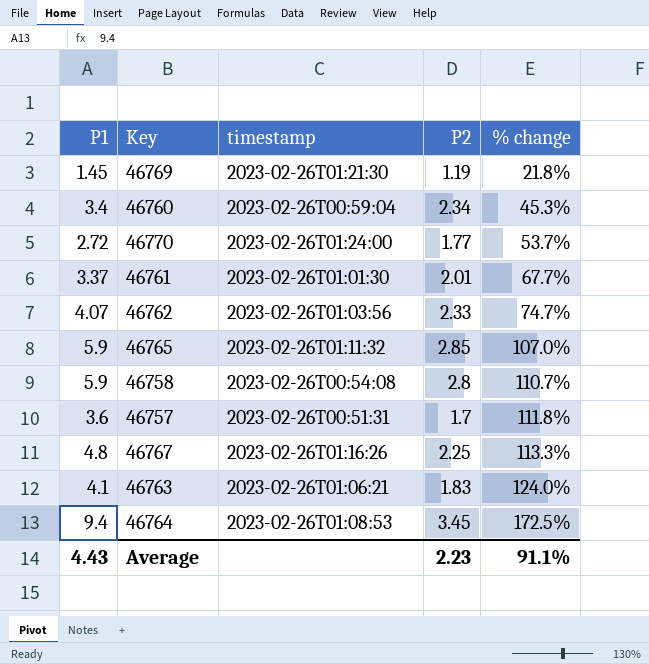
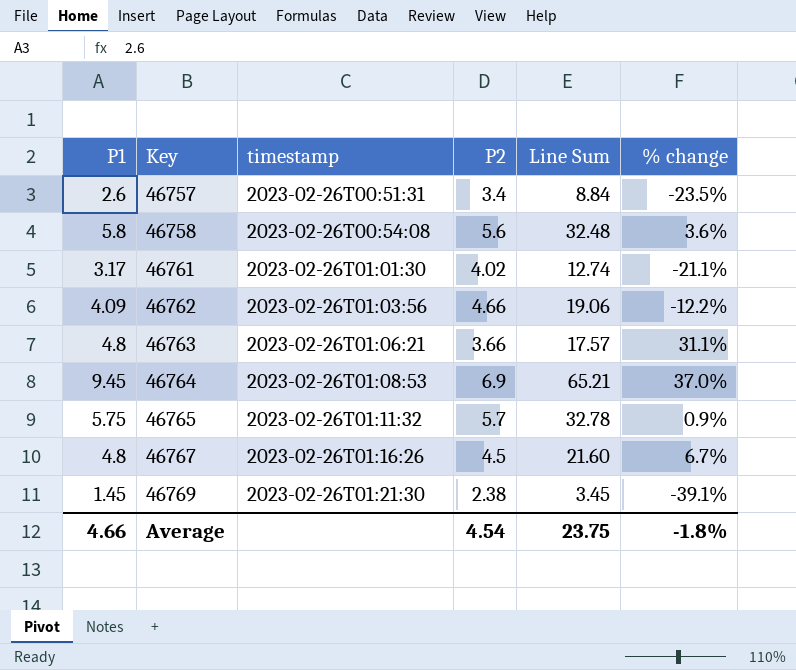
row order: % change ascending -> Key ascending
column Line Sum | formula: none -> [P1] * [P2]
row 46760: 3.4 | 2023-02-26T00:59:04 | 2.34 | 45.3% -> none
row 46770: 2.72 | 2023-02-26T01:24:00 | 1.77 | 53.7% -> none
46757 | P1: 3.6 -> 2.6
46757 | P2: 1.7 -> 3.4
46757 | % change: 111.8% -> -23.5%
46758 | P1: 5.9 -> 5.8
46758 | P2: 2.8 -> 5.6
46758 | % change: 110.7% -> 3.6%
46761 | P1: 3.37 -> 3.17
46761 | P2: 2.01 -> 4.02
46761 | % change: 67.7% -> -21.1%
46762 | P1: 4.07 -> 4.09
46762 | P2: 2.33 -> 4.66
46762 | % change: 74.7% -> -12.2%
46763 | P1: 4.1 -> 4.8
46763 | P2: 1.83 -> 3.66
46763 | % change: 124.0% -> 31.1%
46764 | P1: 9.4 -> 9.45
46764 | P2: 3.45 -> 6.9
46764 | % change: 172.5% -> 37.0%
46765 | P1: 5.9 -> 5.75
46765 | P2: 2.85 -> 5.7
46765 | % change: 107.0% -> 0.9%
46767 | P2: 2.25 -> 4.5
46767 | % change: 113.3% -> 6.7%
46769 | P2: 1.19 -> 2.38
46769 | % change: 21.8% -> -39.1%
Average | P1: 4.43 -> 4.66
Average | P2: 2.23 -> 4.54
Average | % change: 91.1% -> -1.8%

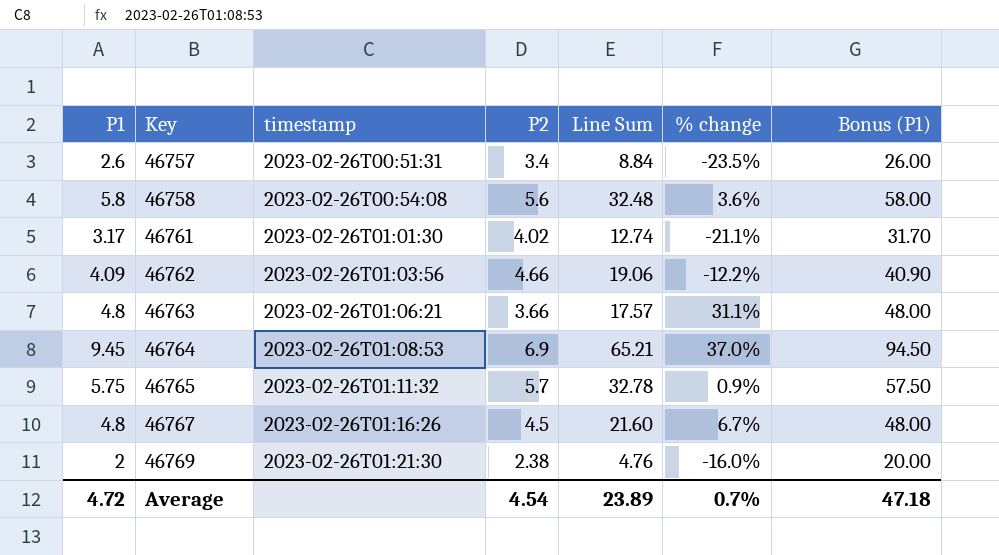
column Bonus (P1) | formula: none -> [P1] * 10
46769 | P1: 1.45 -> 2
46769 | Line Sum: 3.45 -> 4.76
46769 | % change: -39.1% -> -16.0%
Average | P1: 4.66 -> 4.72
Average | Line Sum: 23.75 -> 23.89
Average | % change: -1.8% -> 0.7%

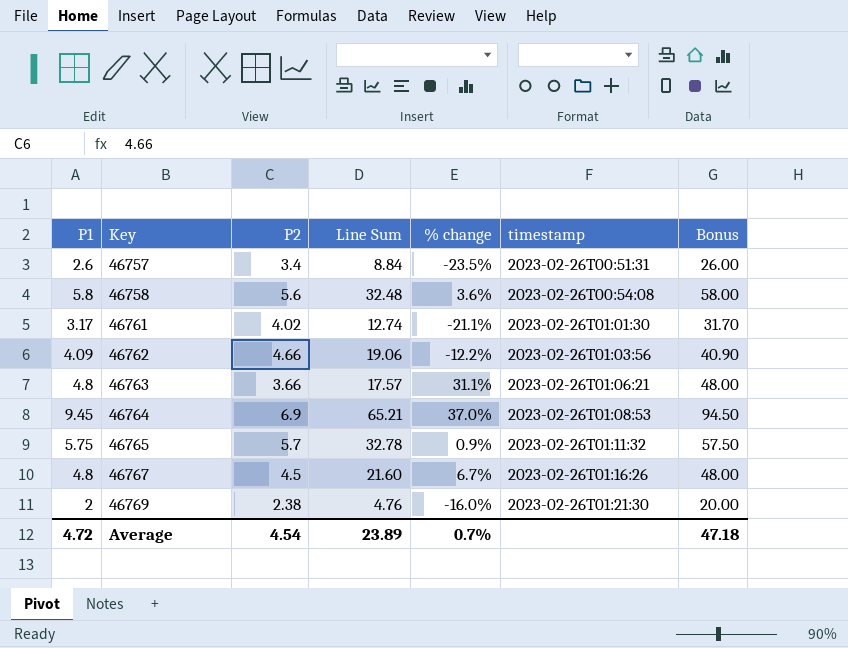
column timestamp | position: 3 -> 6
column name: Bonus (P1) -> Bonus

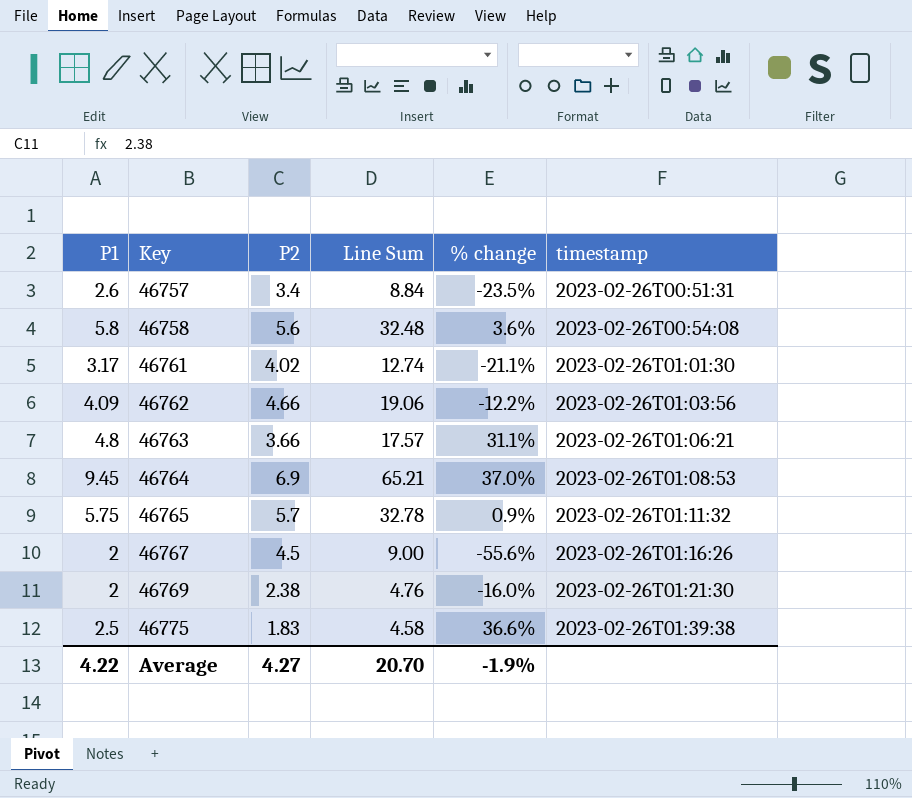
column Bonus | formula: [P1] * 10 -> none
46767 | P1: 4.8 -> 2
46767 | Line Sum: 21.60 -> 9.00
46767 | % change: 6.7% -> -55.6%
row 46775: none -> 2.5 | 1.83 | 4.58 | 36.6% | 2023-02-26T01:39:38
Average | P1: 4.72 -> 4.22
Average | P2: 4.54 -> 4.27
Average | Line Sum: 23.89 -> 20.70
Average | % change: 0.7% -> -1.9%

